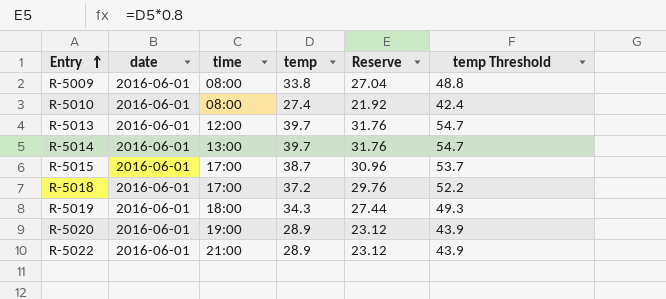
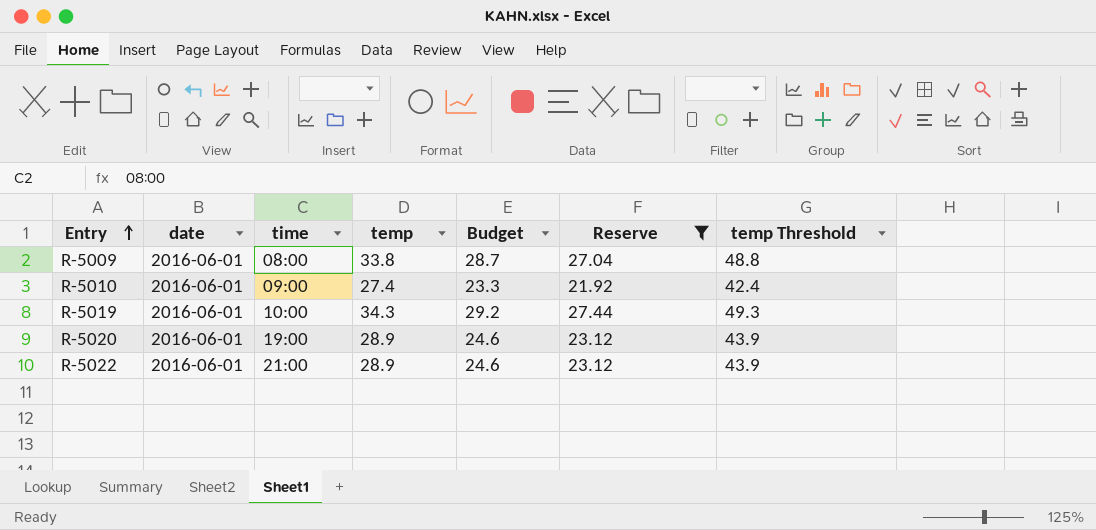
filter: none -> Reserve <= 27.44
column Budget | formula: none -> [temp] * 0.85
R-5010 | time: 08:00 -> 09:00
R-5019 | time: 18:00 -> 10:00

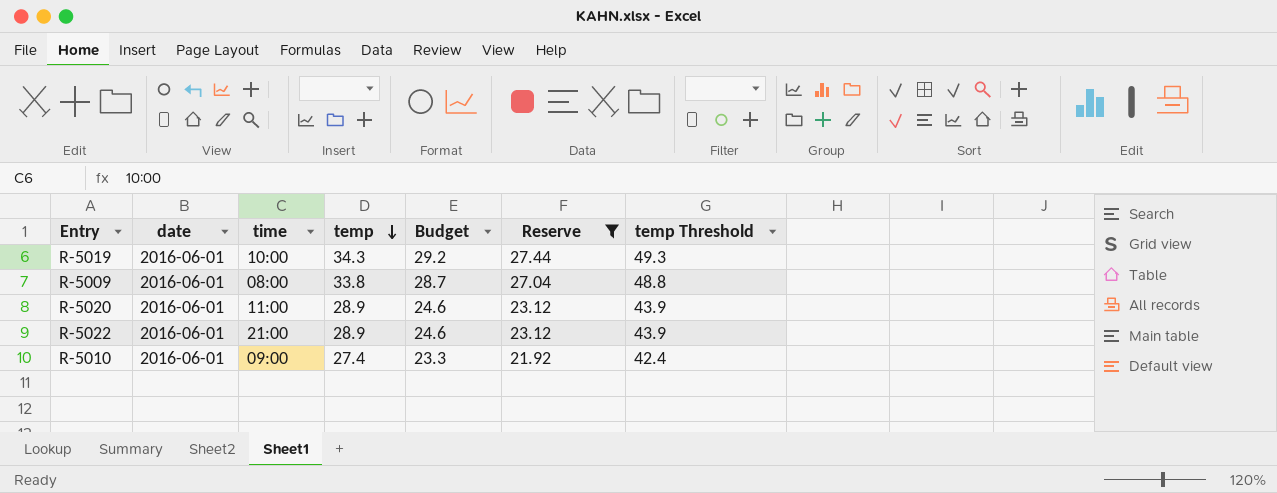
row order: Entry ascending -> temp descending
R-5020 | time: 19:00 -> 11:00

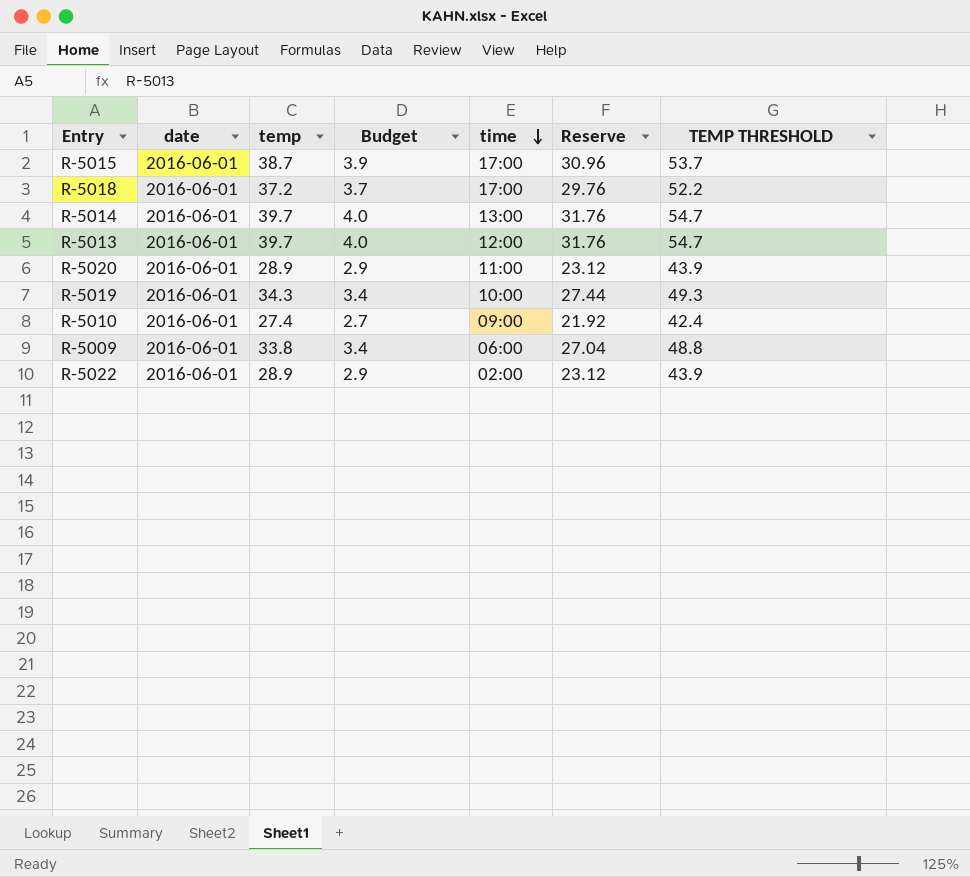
filter: Reserve <= 27.44 -> none
row order: temp descending -> time descending
column Budget | formula: [temp] * 0.85 -> [temp] * 0.1
column time | position: 3 -> 5
column name: temp Threshold -> TEMP THRESHOLD
R-5009 | time: 08:00 -> 06:00
R-5022 | time: 21:00 -> 02:00

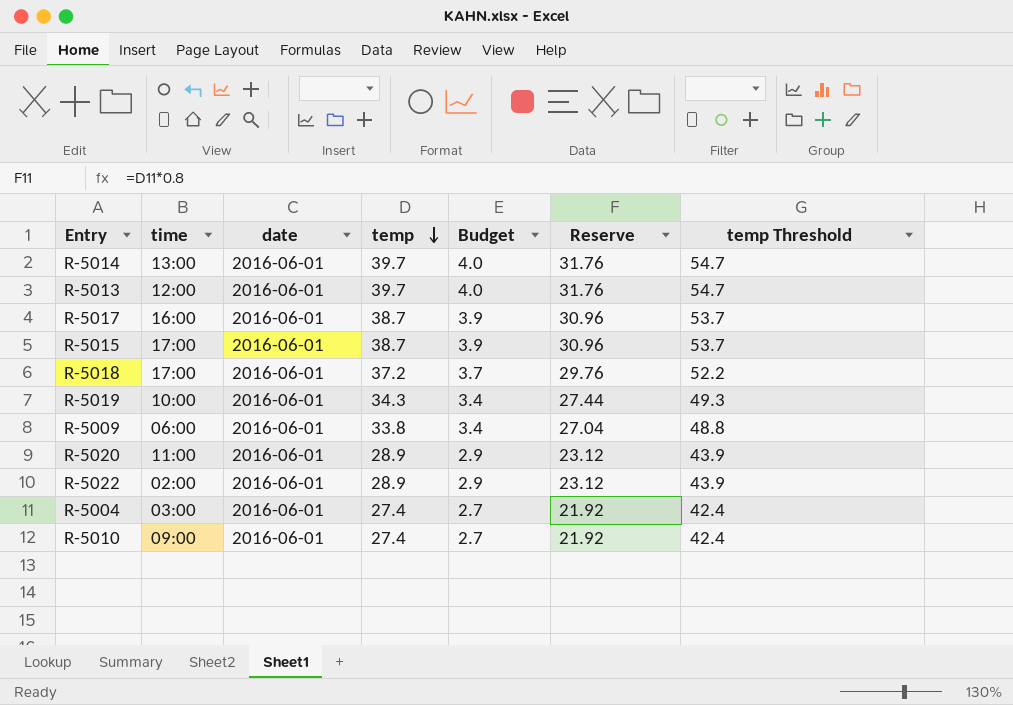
row order: time descending -> temp descending
column time | position: 5 -> 2
column name: TEMP THRESHOLD -> temp Threshold
row R-5017: none -> 16:00 | 2016-06-01 | 38.7 | 3.9 | 30.96 | 53.7
row R-5004: none -> 03:00 | 2016-06-01 | 27.4 | 2.7 | 21.92 | 42.4

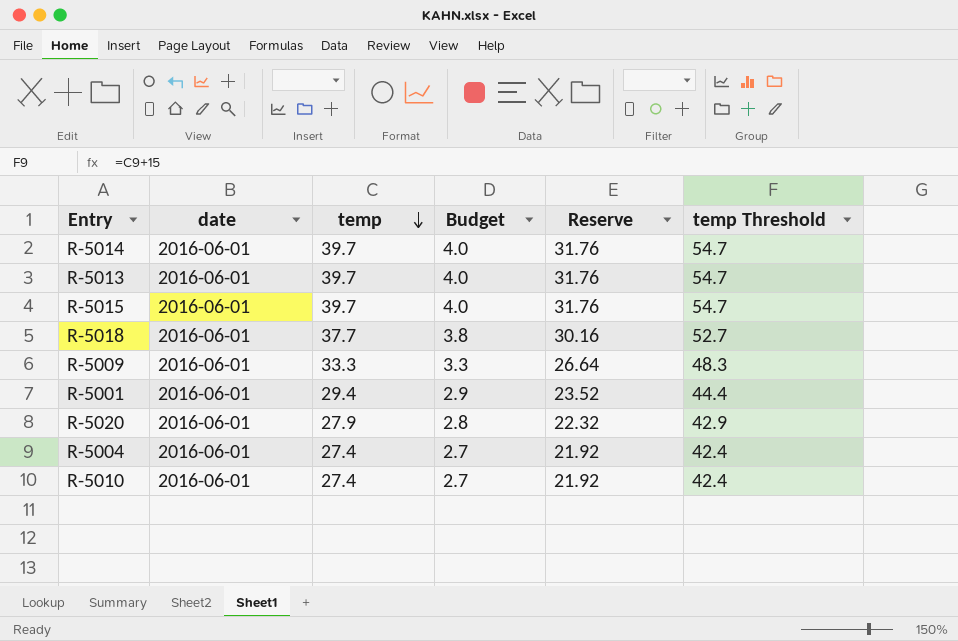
column time | position: 2 -> none
row R-5017: 16:00 | 2016-06-01 | 38.7 | 3.9 | 30.96 | 53.7 -> none
row R-5019: 10:00 | 2016-06-01 | 34.3 | 3.4 | 27.44 | 49.3 -> none
row R-5022: 02:00 | 2016-06-01 | 28.9 | 2.9 | 23.12 | 43.9 -> none
R-5015 | temp: 38.7 -> 39.7
R-5015 | Budget: 3.9 -> 4.0
R-5015 | Reserve: 30.96 -> 31.76
R-5015 | temp Threshold: 53.7 -> 54.7
R-5018 | temp: 37.2 -> 37.7
R-5018 | Budget: 3.7 -> 3.8
R-5018 | Reserve: 29.76 -> 30.16
R-5018 | temp Threshold: 52.2 -> 52.7
R-5009 | temp: 33.8 -> 33.3
R-5009 | Budget: 3.4 -> 3.3
R-5009 | Reserve: 27.04 -> 26.64
R-5009 | temp Threshold: 48.8 -> 48.3
row R-5001: none -> 2016-06-01 | 29.4 | 2.9 | 23.52 | 44.4
R-5020 | temp: 28.9 -> 27.9
R-5020 | Budget: 2.9 -> 2.8
R-5020 | Reserve: 23.12 -> 22.32
R-5020 | temp Threshold: 43.9 -> 42.9

